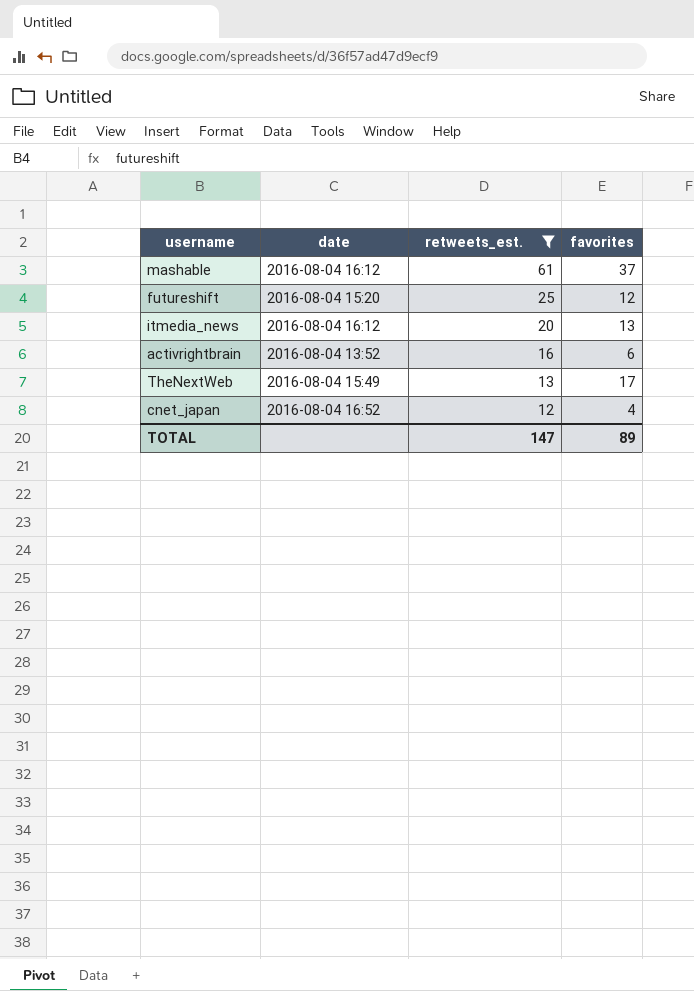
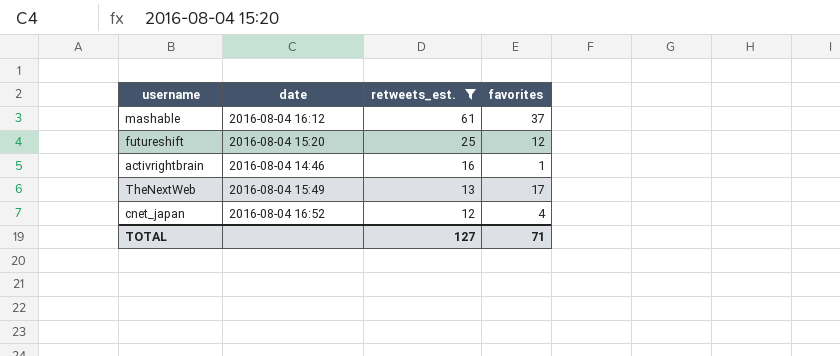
row itmedia_news: 2016-08-04 16:12 | 20 | 13 -> none
activrightbrain | date: 2016-08-04 13:52 -> 2016-08-04 14:46
activrightbrain | favorites: 6 -> 1
TOTAL | retweets_est.: 147 -> 127
TOTAL | favorites: 89 -> 71

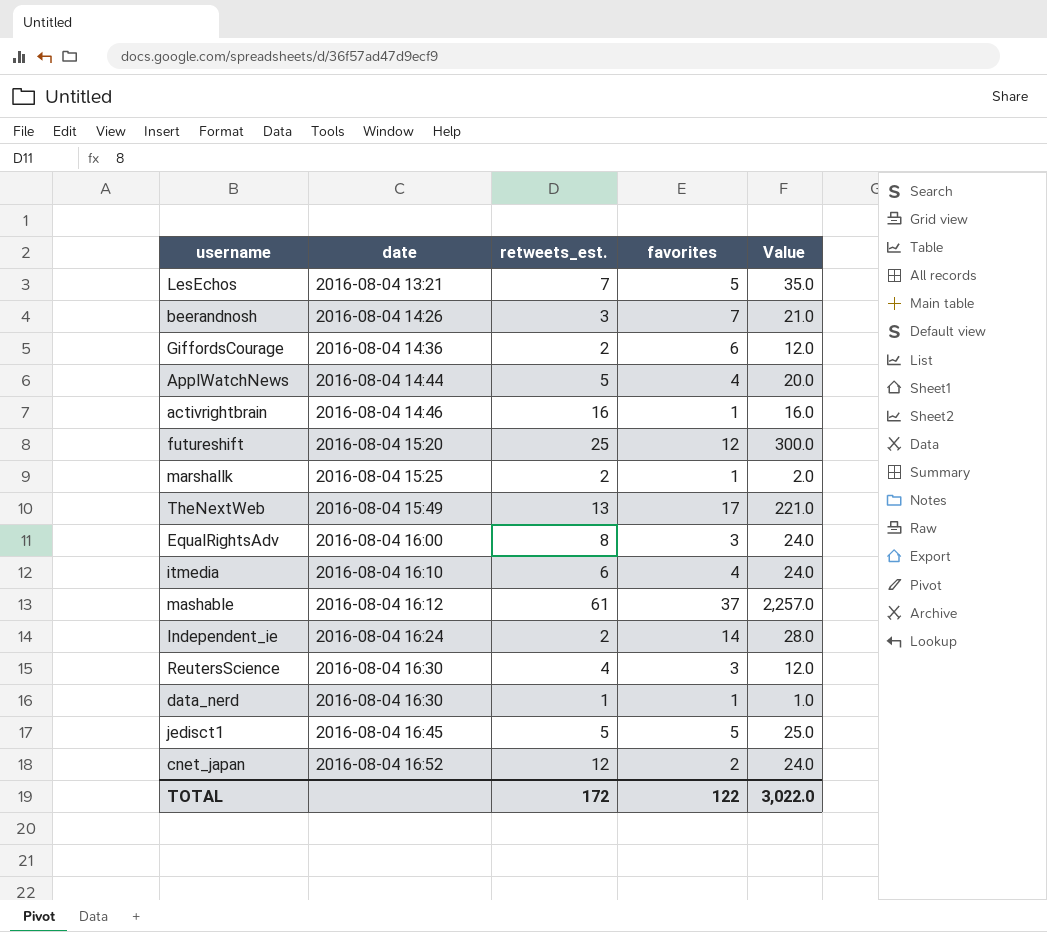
filter: retweets_est. >= 12 -> none
row order: retweets_est. descending -> date ascending
column Value | formula: none -> [retweets_est.] * [favorites]
cnet_japan | favorites: 4 -> 2
TOTAL | retweets_est.: 127 -> 172
TOTAL | favorites: 71 -> 122

